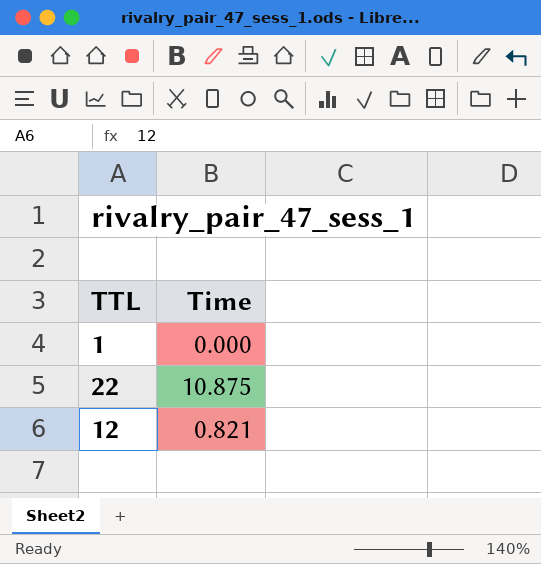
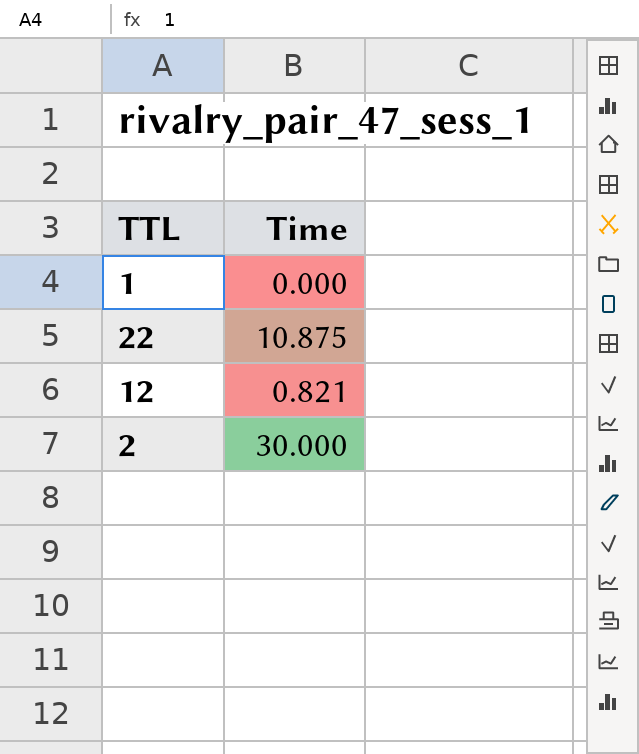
row 2: none -> 30.000

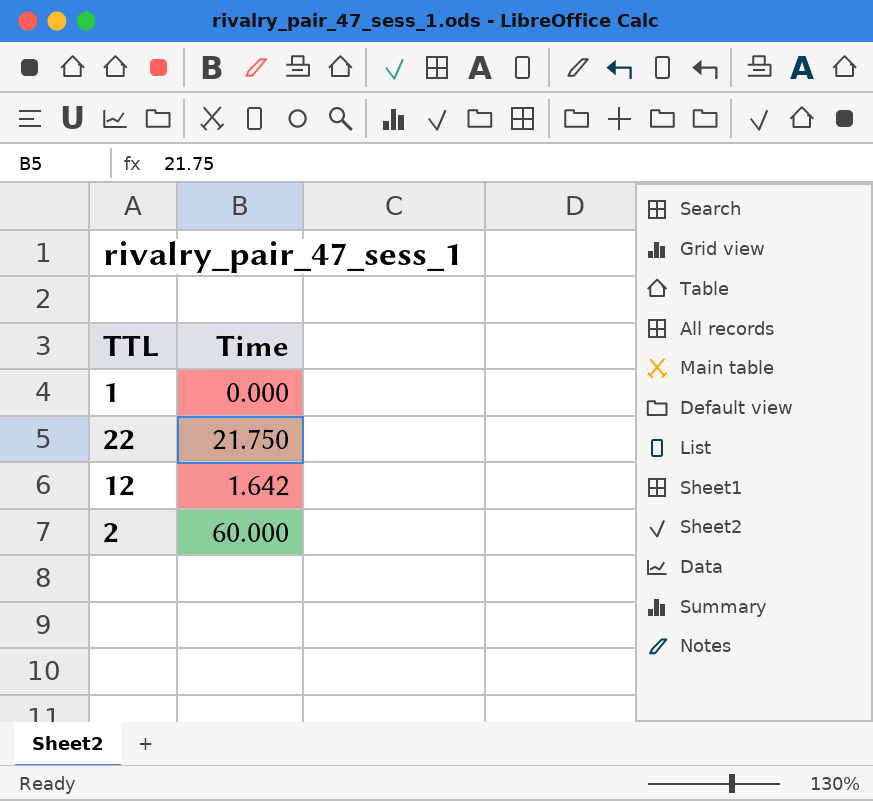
22 | Time: 10.875 -> 21.750
12 | Time: 0.821 -> 1.642
2 | Time: 30.000 -> 60.000

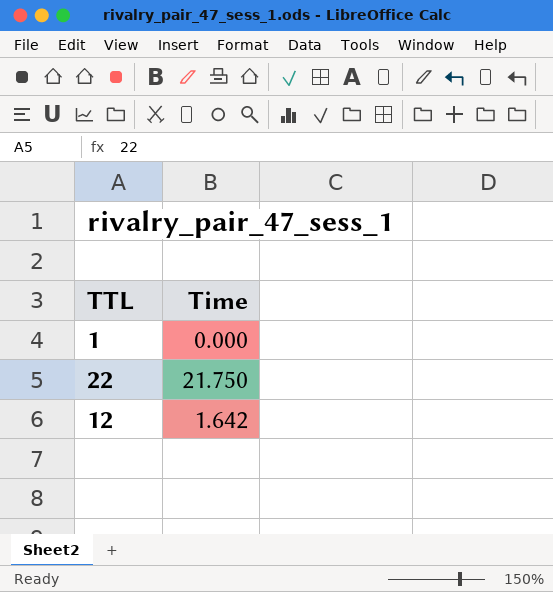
row 2: 60.000 -> none

